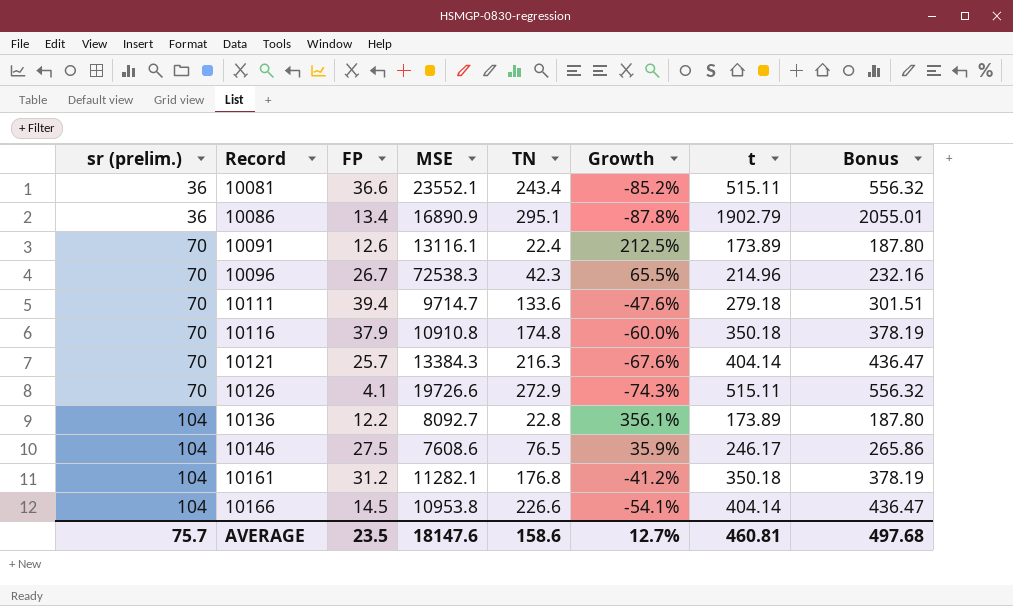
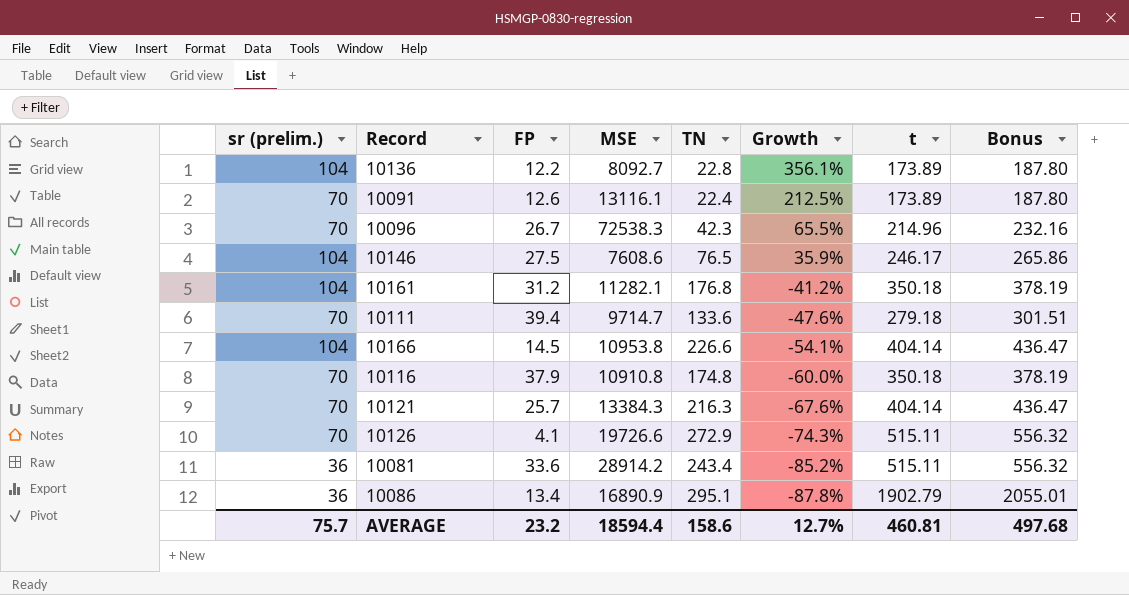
row order: sr (prelim.) ascending -> Growth descending
10081 | FP: 36.6 -> 33.6
10081 | MSE: 23552.1 -> 28914.2
AVERAGE | FP: 23.5 -> 23.2
AVERAGE | MSE: 18147.6 -> 18594.4

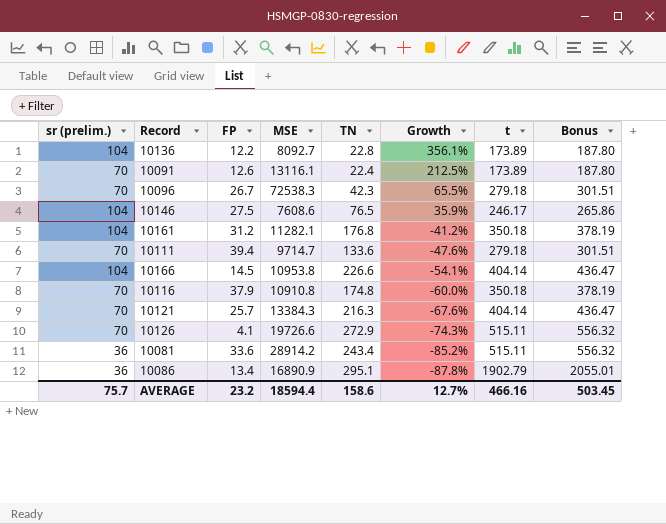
10096 | t: 214.96 -> 279.18
10096 | Bonus: 232.16 -> 301.51
AVERAGE | t: 460.81 -> 466.16
AVERAGE | Bonus: 497.68 -> 503.45

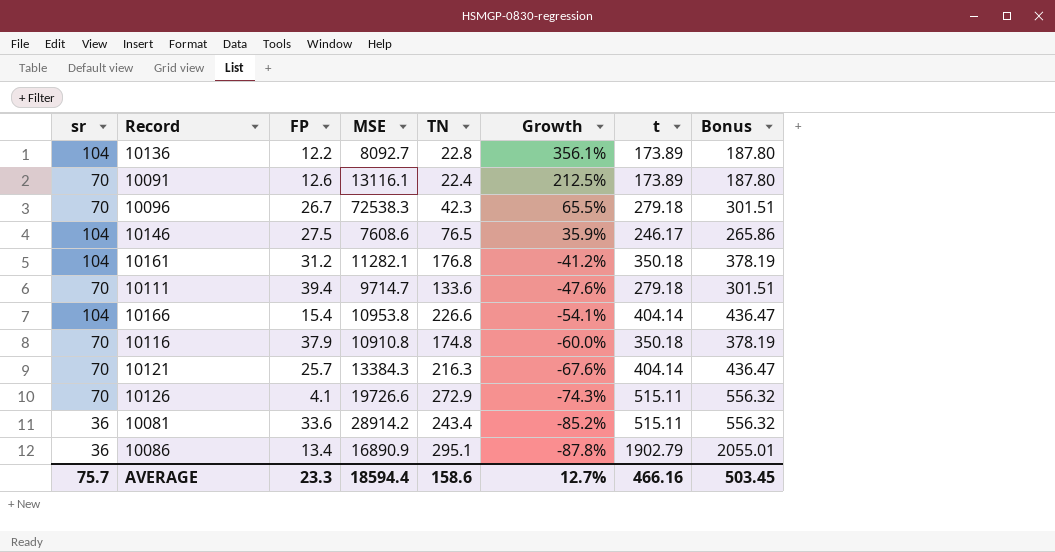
column name: sr (prelim.) -> sr
10166 | FP: 14.5 -> 15.4
AVERAGE | FP: 23.2 -> 23.3

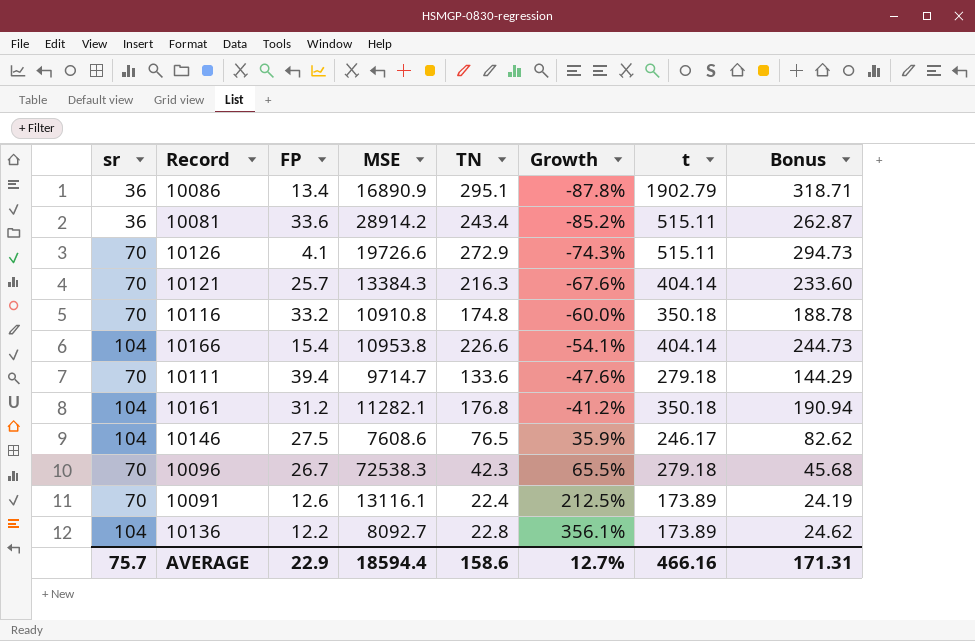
row order: Growth descending -> Growth ascending
column Bonus | formula: [t] * 1.08 -> [TN] * 1.08
10116 | FP: 37.9 -> 33.2
AVERAGE | FP: 23.3 -> 22.9
AVERAGE | Bonus: 503.45 -> 171.31

